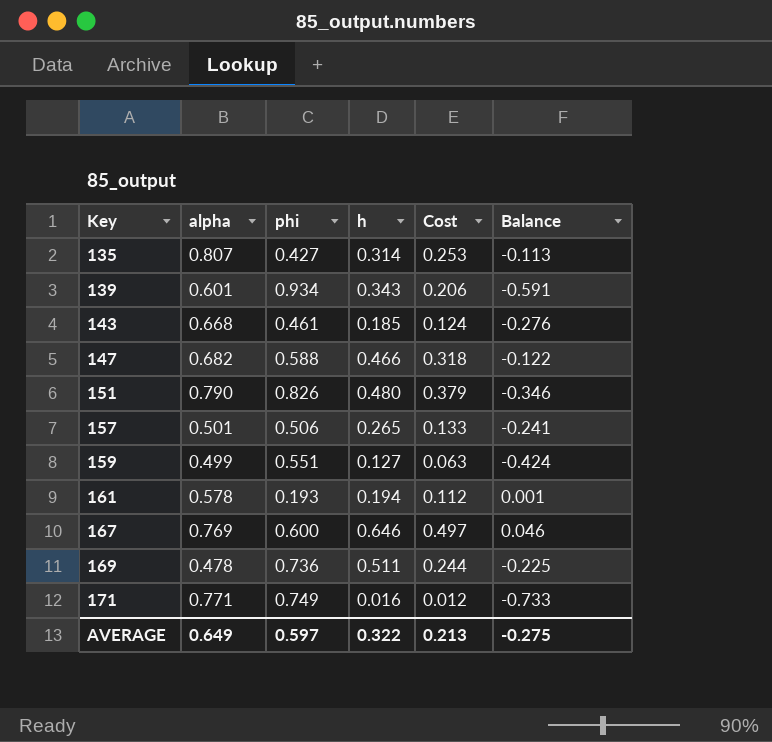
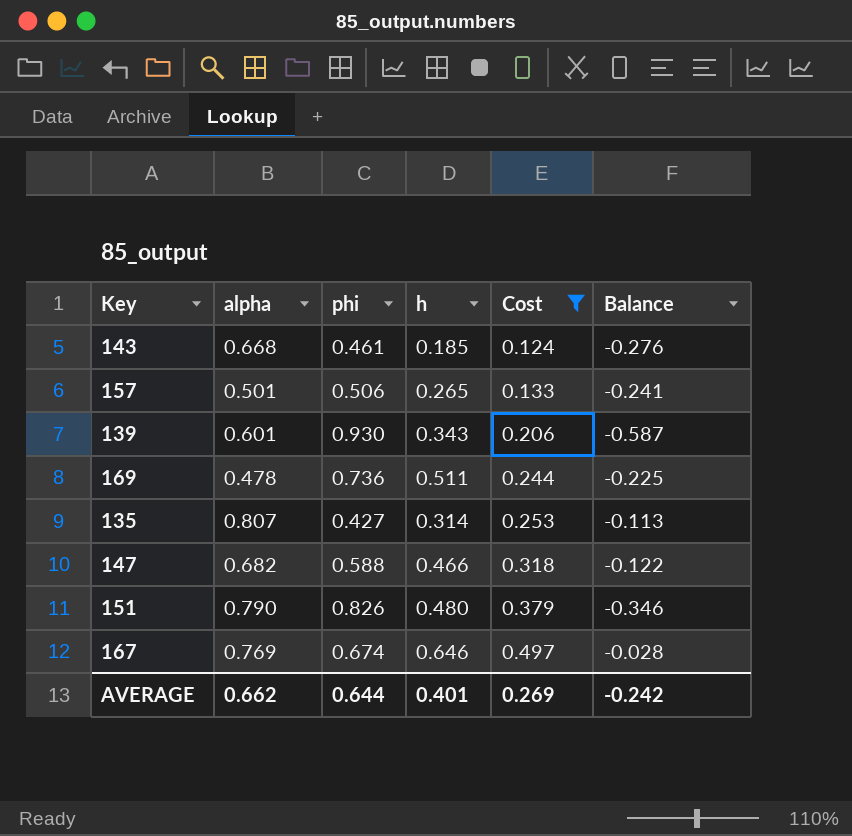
filter: none -> Cost >= 0.124
row order: Key ascending -> Cost ascending
139 | phi: 0.934 -> 0.930
139 | Balance: -0.591 -> -0.587
167 | phi: 0.600 -> 0.674
167 | Balance: 0.046 -> -0.028
AVERAGE | alpha: 0.649 -> 0.662
AVERAGE | phi: 0.597 -> 0.644
AVERAGE | h: 0.322 -> 0.401
AVERAGE | Cost: 0.213 -> 0.269
AVERAGE | Balance: -0.275 -> -0.242

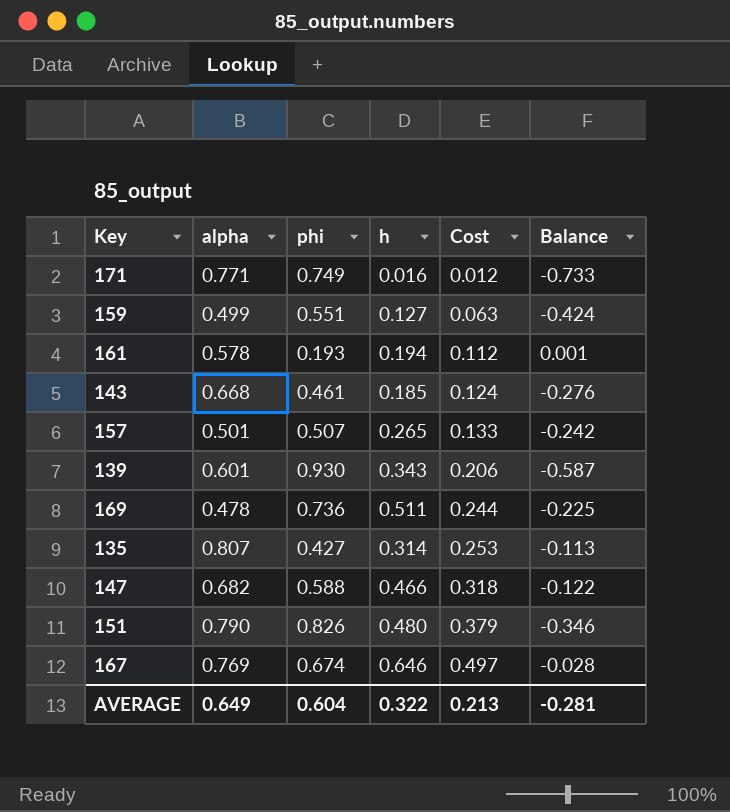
filter: Cost >= 0.124 -> none
157 | phi: 0.506 -> 0.507
157 | Balance: -0.241 -> -0.242
AVERAGE | alpha: 0.662 -> 0.649
AVERAGE | phi: 0.644 -> 0.604
AVERAGE | h: 0.401 -> 0.322
AVERAGE | Cost: 0.269 -> 0.213
AVERAGE | Balance: -0.242 -> -0.281

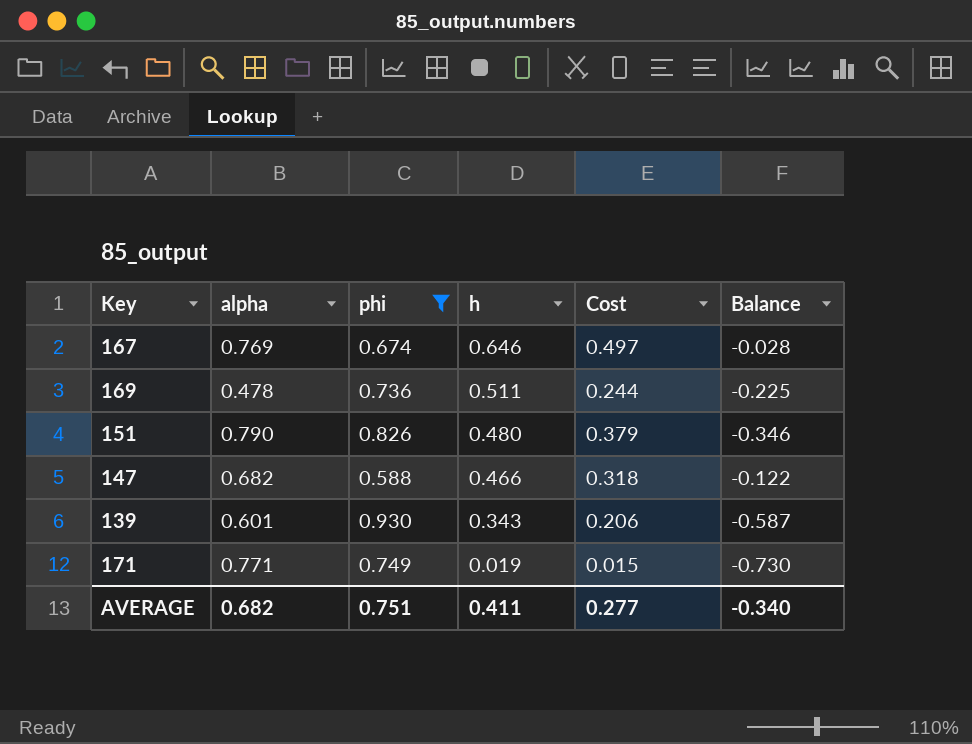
filter: none -> phi >= 0.588
row order: Cost ascending -> h descending
171 | h: 0.016 -> 0.019
171 | Cost: 0.012 -> 0.015
171 | Balance: -0.733 -> -0.730
AVERAGE | alpha: 0.649 -> 0.682
AVERAGE | phi: 0.604 -> 0.751
AVERAGE | h: 0.322 -> 0.411
AVERAGE | Cost: 0.213 -> 0.277
AVERAGE | Balance: -0.281 -> -0.340

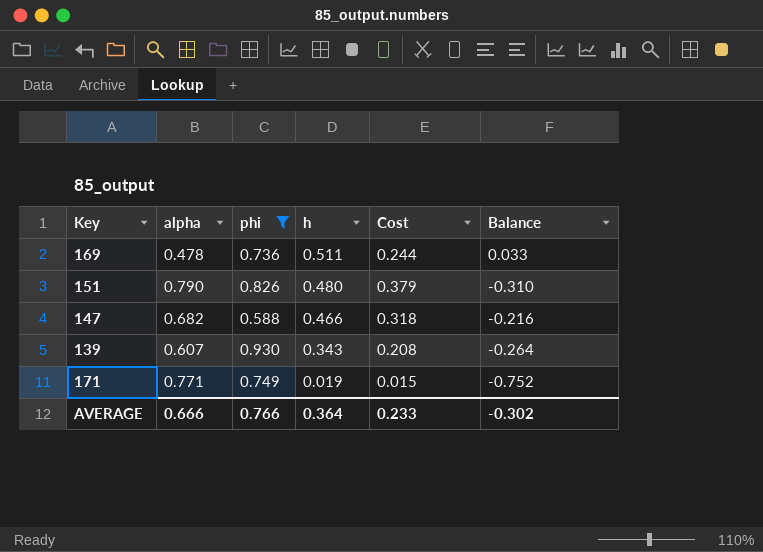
column Balance | formula: [h] - [phi] -> [h] - [alpha]
row 167: 0.769 | 0.674 | 0.646 | 0.497 | -0.028 -> none
139 | alpha: 0.601 -> 0.607
139 | Cost: 0.206 -> 0.208
AVERAGE | alpha: 0.682 -> 0.666
AVERAGE | phi: 0.751 -> 0.766
AVERAGE | h: 0.411 -> 0.364
AVERAGE | Cost: 0.277 -> 0.233
AVERAGE | Balance: -0.340 -> -0.302

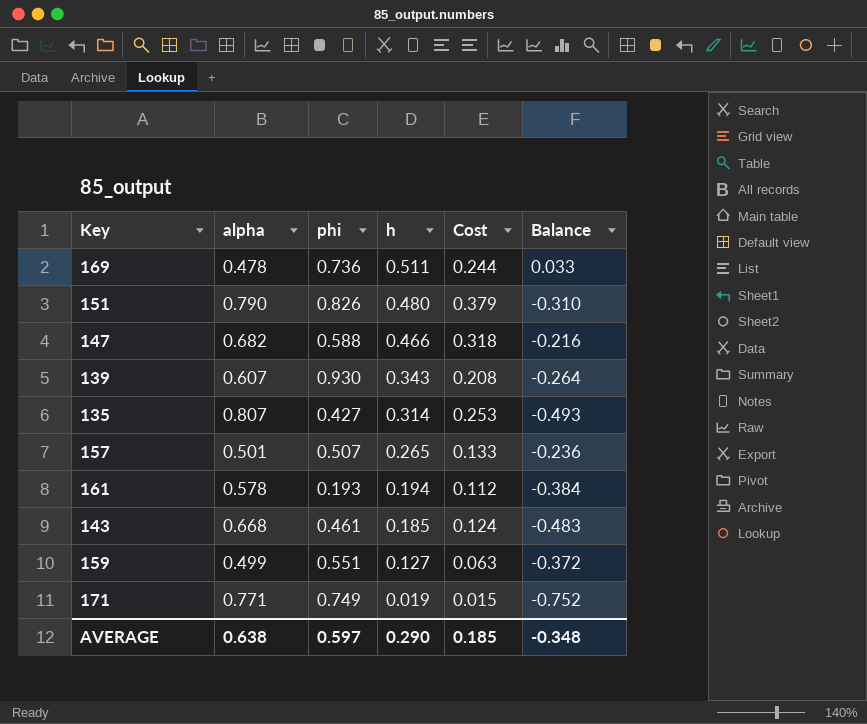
filter: phi >= 0.588 -> none
AVERAGE | alpha: 0.666 -> 0.638
AVERAGE | phi: 0.766 -> 0.597
AVERAGE | h: 0.364 -> 0.290
AVERAGE | Cost: 0.233 -> 0.185
AVERAGE | Balance: -0.302 -> -0.348

